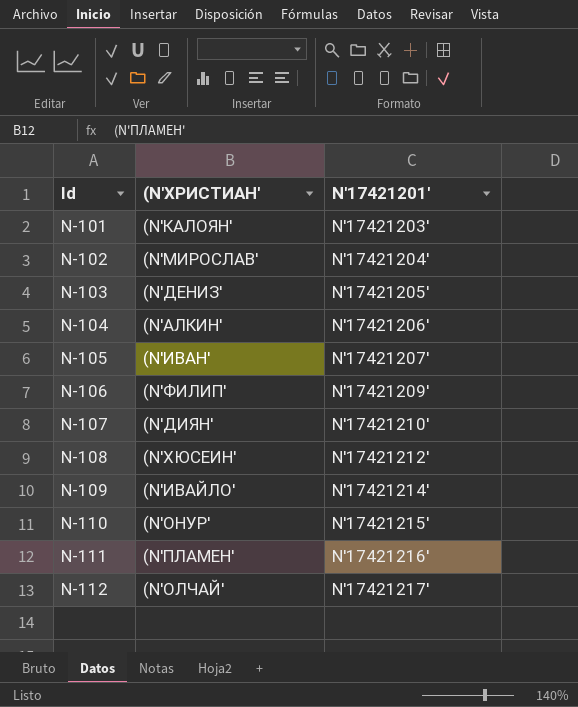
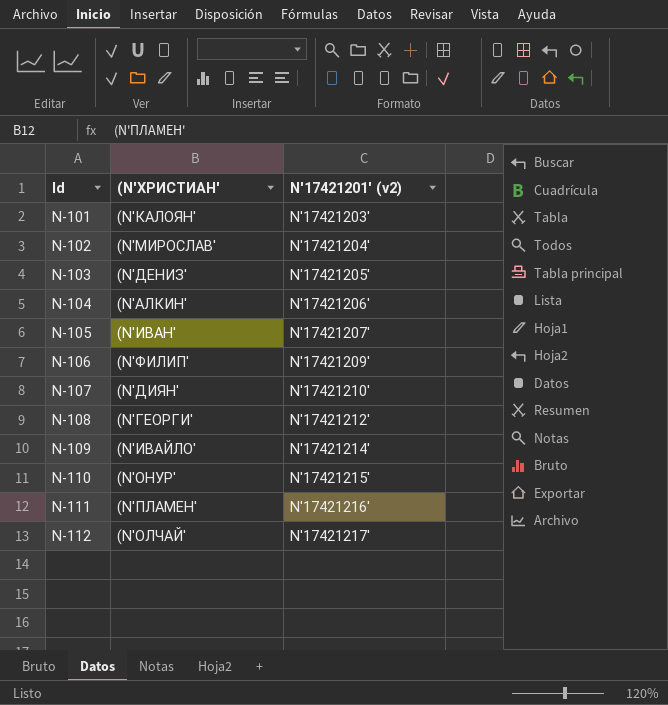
column name: N'17421201' -> N'17421201' (v2)
N-108 | (N'ХРИСТИАН': (N'ХЮСЕИН' -> (N'ГЕОРГИ'

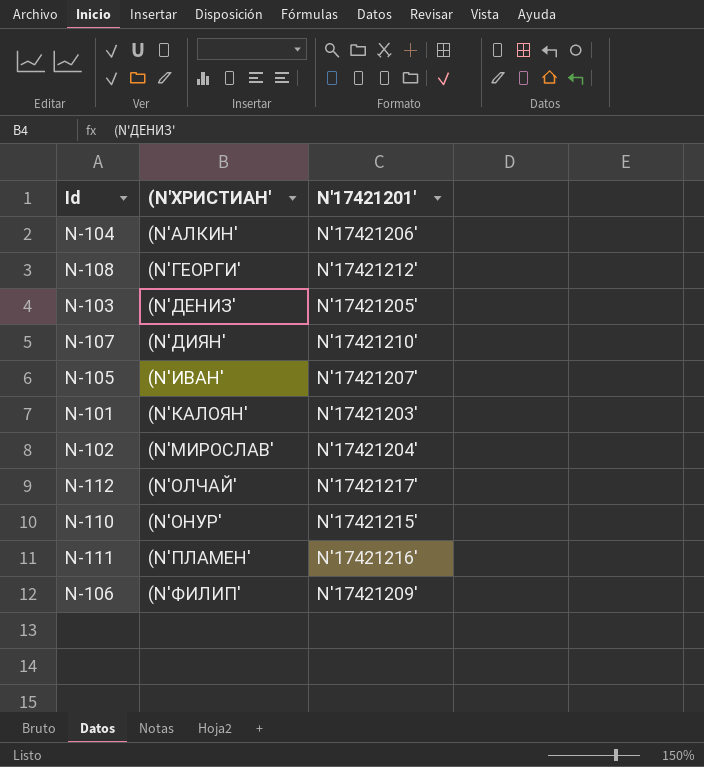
row order: Id ascending -> (N'ХРИСТИАН' ascending
column name: N'17421201' (v2) -> N'17421201'
row N-109: (N'ИВАЙЛО' | N'17421214' -> none

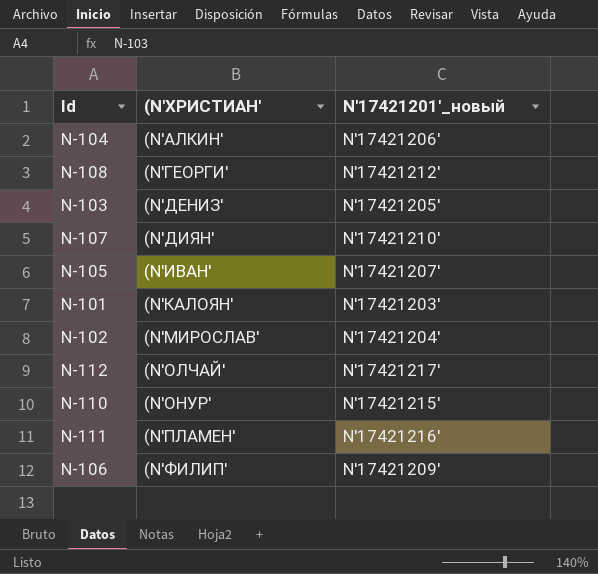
column name: N'17421201' -> N'17421201'_новый

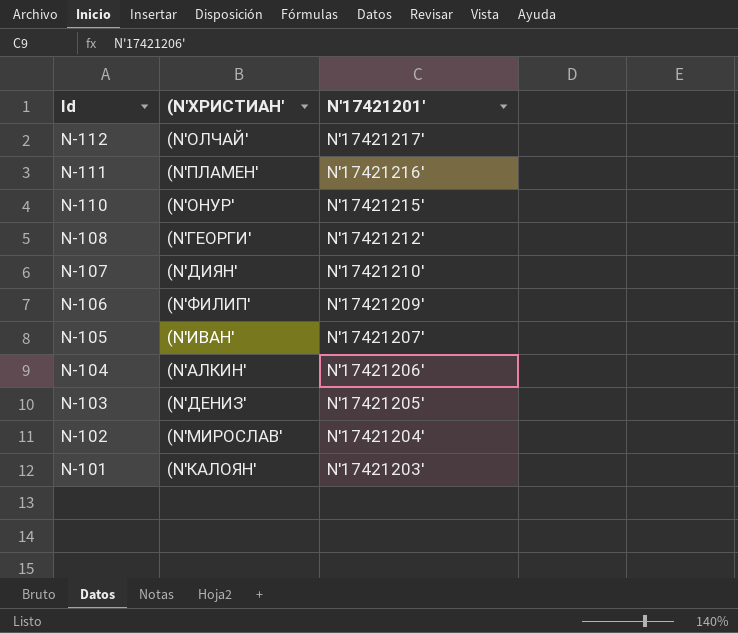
row order: (N'ХРИСТИАН' ascending -> Id descending
column name: N'17421201'_новый -> N'17421201'

